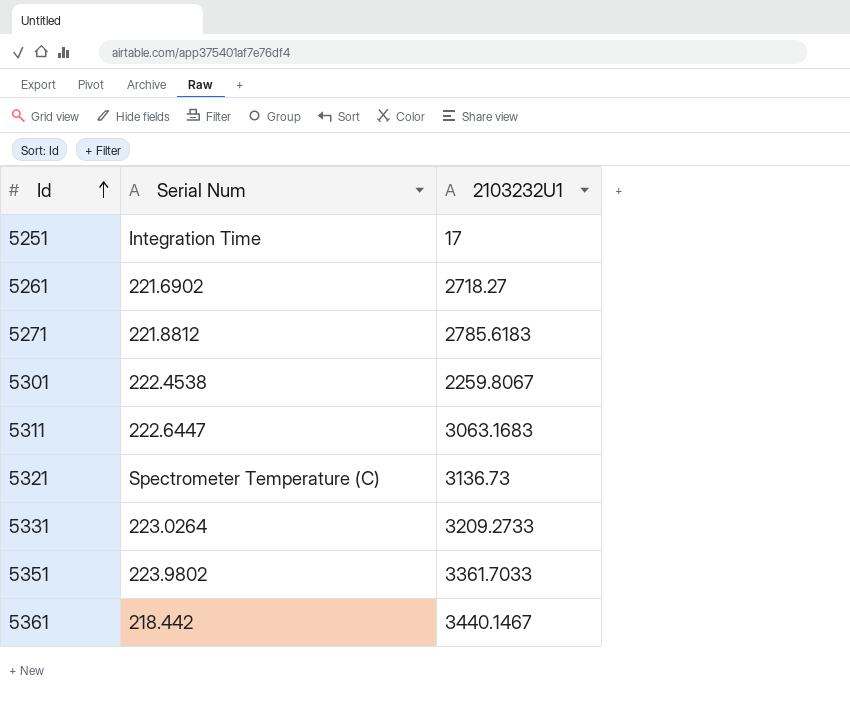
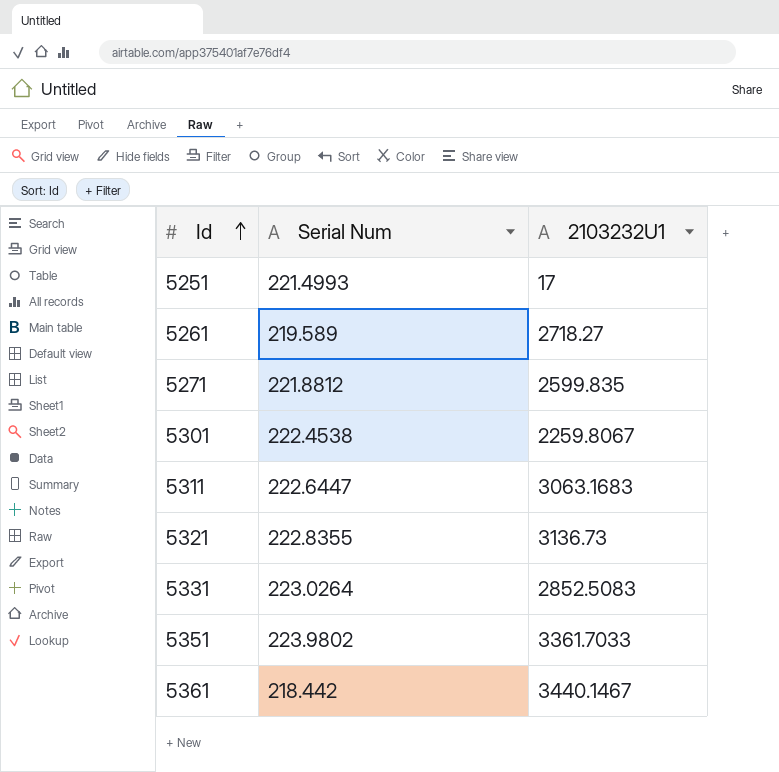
5251 | Serial Num: Integration Time -> 221.4993
5261 | Serial Num: 221.6902 -> 219.589
5271 | 2103232U1: 2785.6183 -> 2599.835
5321 | Serial Num: Spectrometer Temperature (C) -> 222.8355
5331 | 2103232U1: 3209.2733 -> 2852.5083

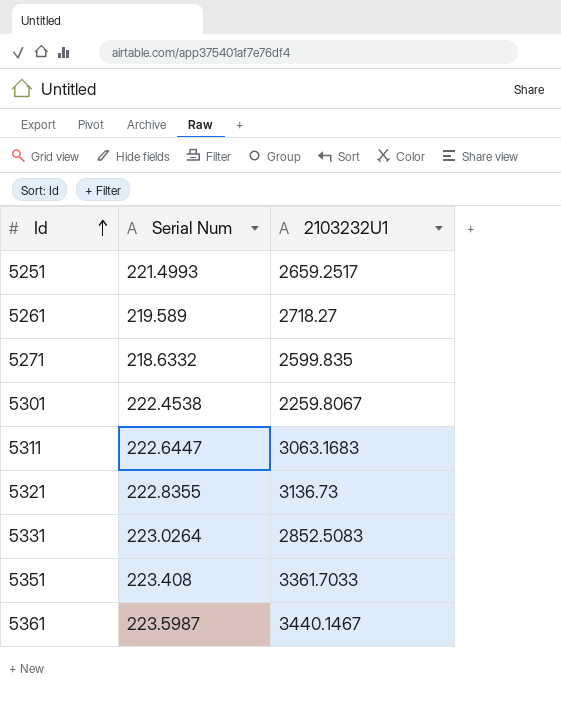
5251 | 2103232U1: 17 -> 2659.2517
5271 | Serial Num: 221.8812 -> 218.6332
5351 | Serial Num: 223.9802 -> 223.408
5361 | Serial Num: 218.442 -> 223.5987

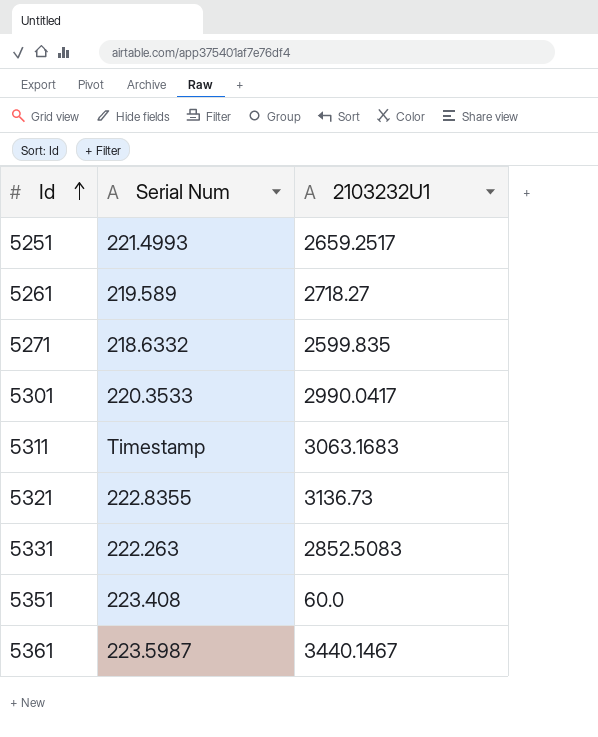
5301 | Serial Num: 222.4538 -> 220.3533
5301 | 2103232U1: 2259.8067 -> 2990.0417
5311 | Serial Num: 222.6447 -> Timestamp
5331 | Serial Num: 223.0264 -> 222.263
5351 | 2103232U1: 3361.7033 -> 60.0

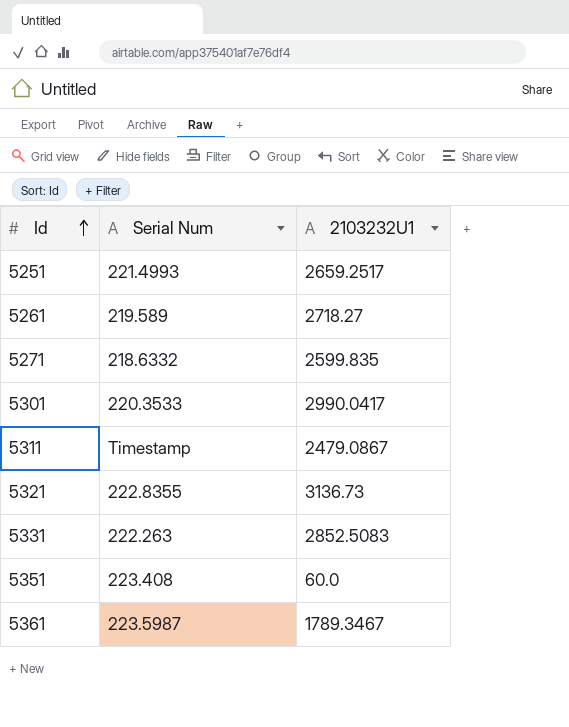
5311 | 2103232U1: 3063.1683 -> 2479.0867
5361 | 2103232U1: 3440.1467 -> 1789.3467

